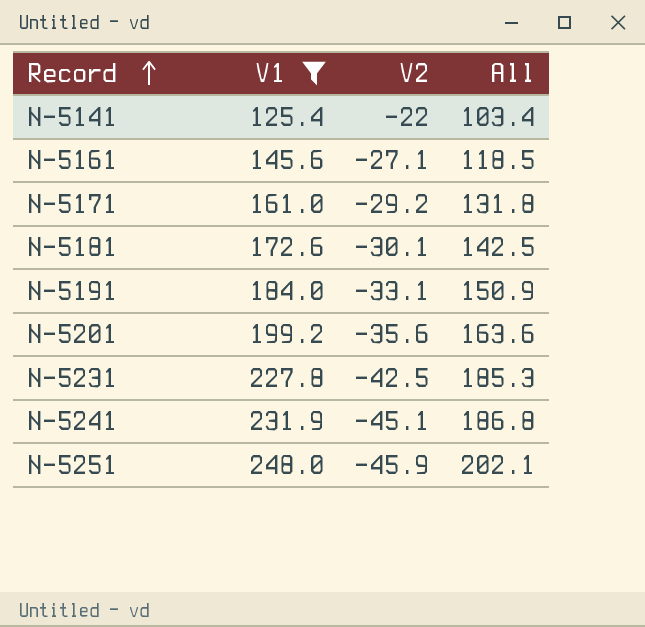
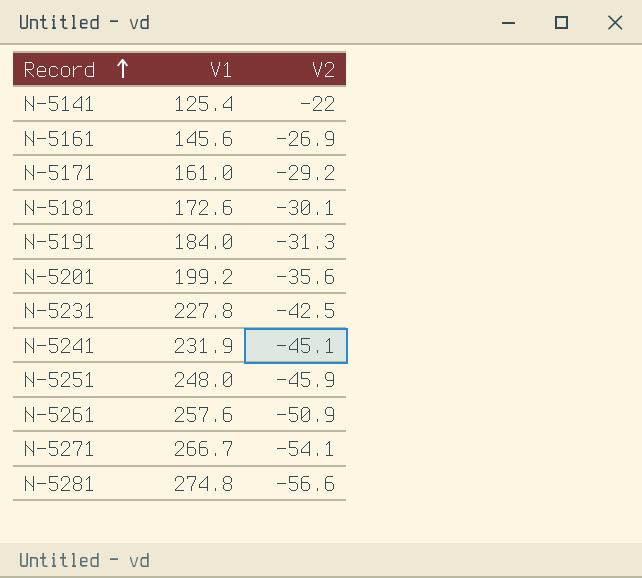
filter: V1 <= 248.0 -> none
column All | formula: [V1] + [V2] -> none
N-5161 | V2: -27.1 -> -26.9
N-5191 | V2: -33.1 -> -31.3

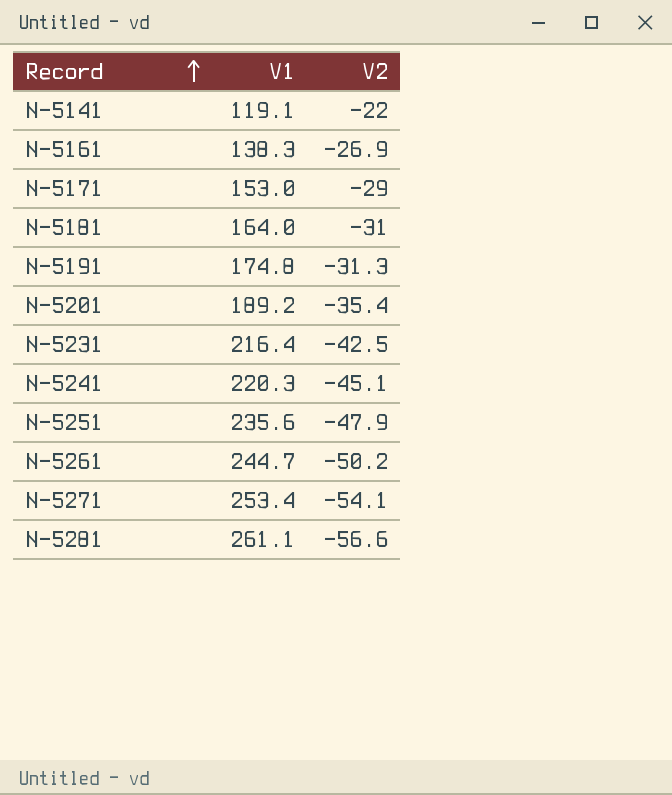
N-5141 | V1: 125.4 -> 119.1
N-5161 | V1: 145.6 -> 138.3
N-5171 | V1: 161.0 -> 153.0
N-5171 | V2: -29.2 -> -29
N-5181 | V1: 172.6 -> 164.0
N-5181 | V2: -30.1 -> -31
N-5191 | V1: 184.0 -> 174.8
N-5201 | V1: 199.2 -> 189.2
N-5201 | V2: -35.6 -> -35.4
N-5231 | V1: 227.8 -> 216.4
N-5241 | V1: 231.9 -> 220.3
N-5251 | V1: 248.0 -> 235.6
N-5251 | V2: -45.9 -> -47.9
N-5261 | V1: 257.6 -> 244.7
N-5261 | V2: -50.9 -> -50.2
N-5271 | V1: 266.7 -> 253.4
N-5281 | V1: 274.8 -> 261.1

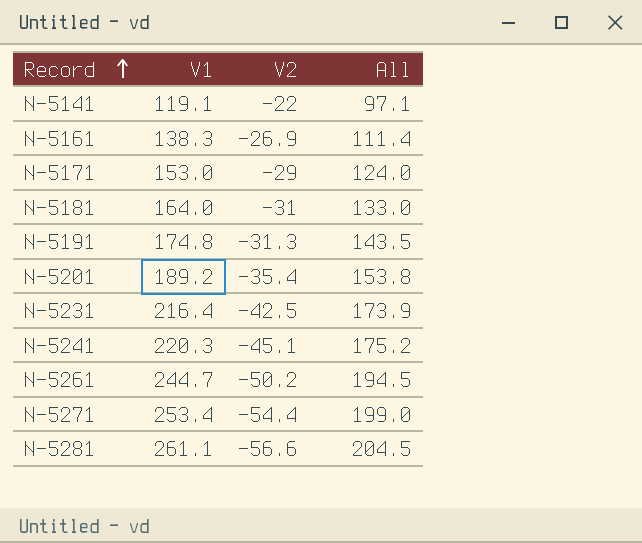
column All | formula: none -> [V1] + [V2]
row N-5251: 235.6 | -47.9 -> none
N-5271 | V2: -54.1 -> -54.4

